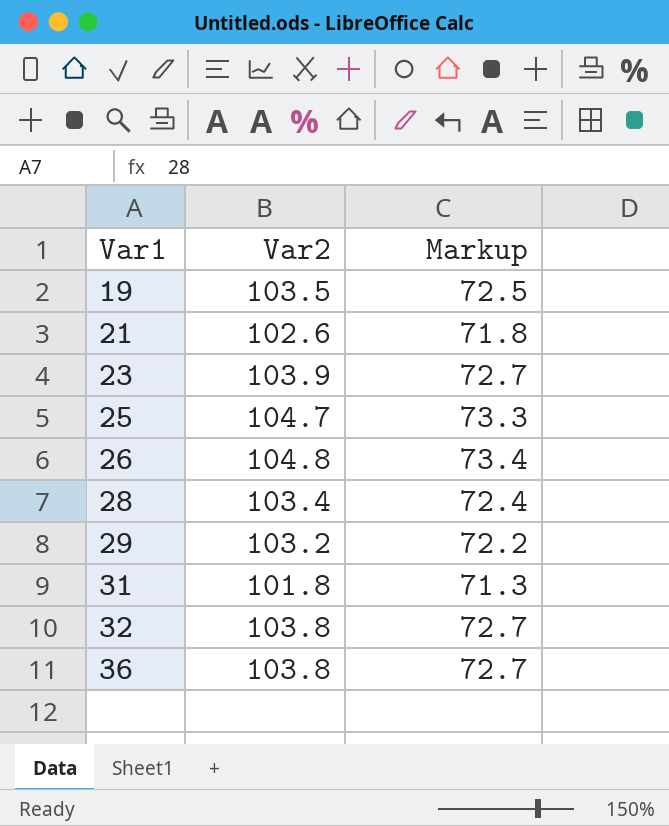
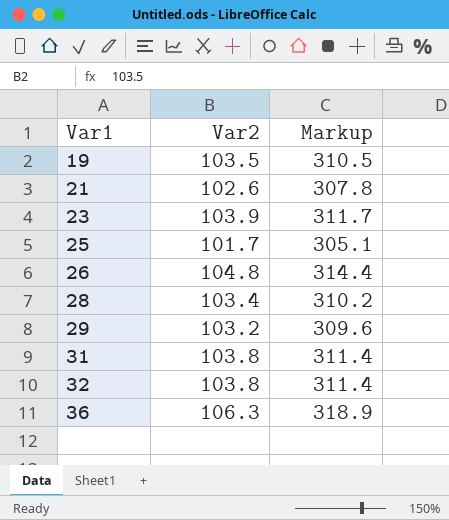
column Markup | formula: [Var2] * 0.7 -> [Var2] * 3
25 | Var2: 104.7 -> 101.7
31 | Var2: 101.8 -> 103.8
36 | Var2: 103.8 -> 106.3

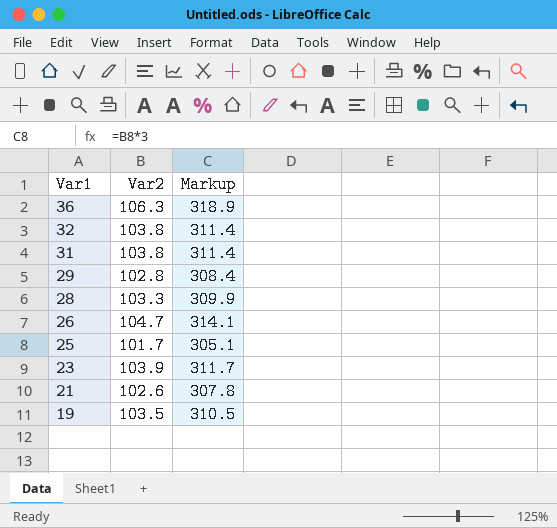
row order: Var1 ascending -> Var1 descending
29 | Var2: 103.2 -> 102.8
29 | Markup: 309.6 -> 308.4
28 | Var2: 103.4 -> 103.3
28 | Markup: 310.2 -> 309.9
26 | Var2: 104.8 -> 104.7
26 | Markup: 314.4 -> 314.1

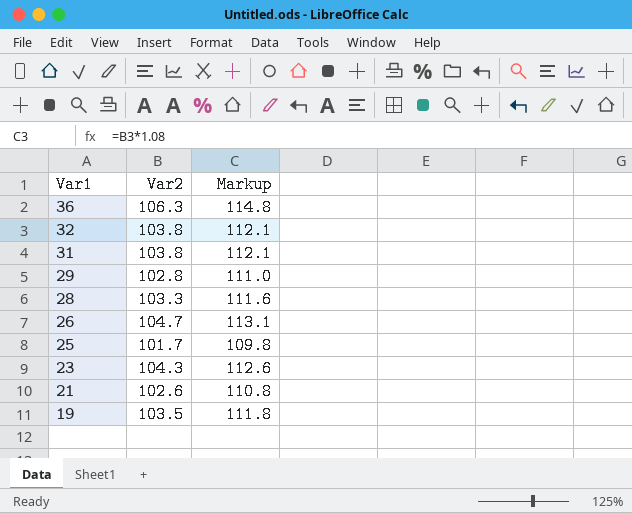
column Markup | formula: [Var2] * 3 -> [Var2] * 1.08
23 | Var2: 103.9 -> 104.3

